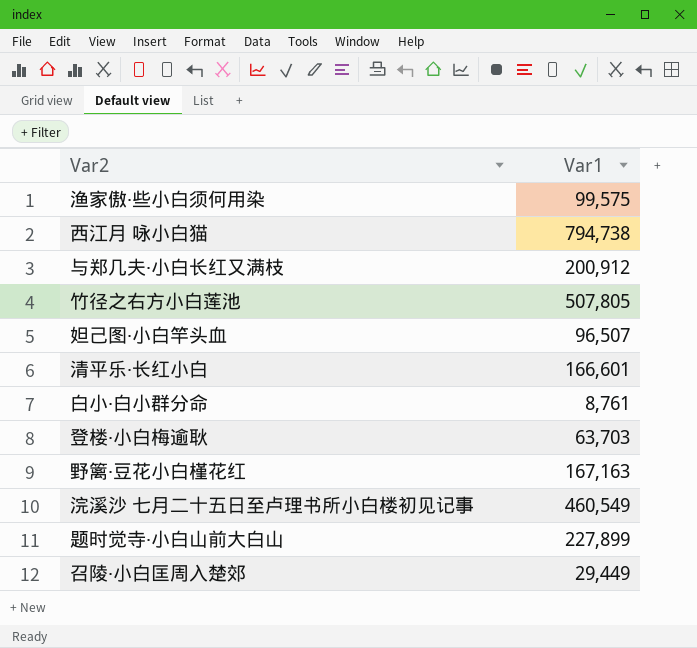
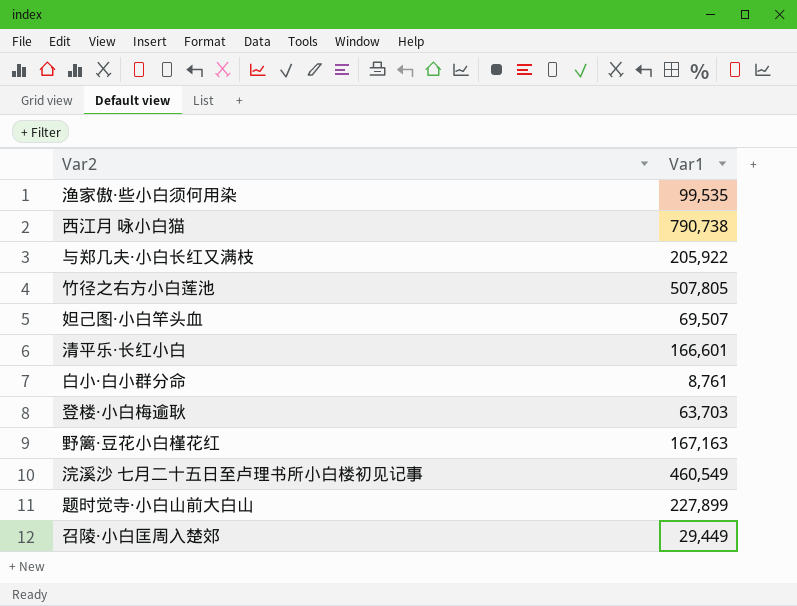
渔家傲·些小白须何用染 | Var1: 99,575 -> 99,535
西江月 咏小白猫 | Var1: 794,738 -> 790,738
与郑几夫·小白长红又满枝 | Var1: 200,912 -> 205,922
妲己图·小白竿头血 | Var1: 96,507 -> 69,507

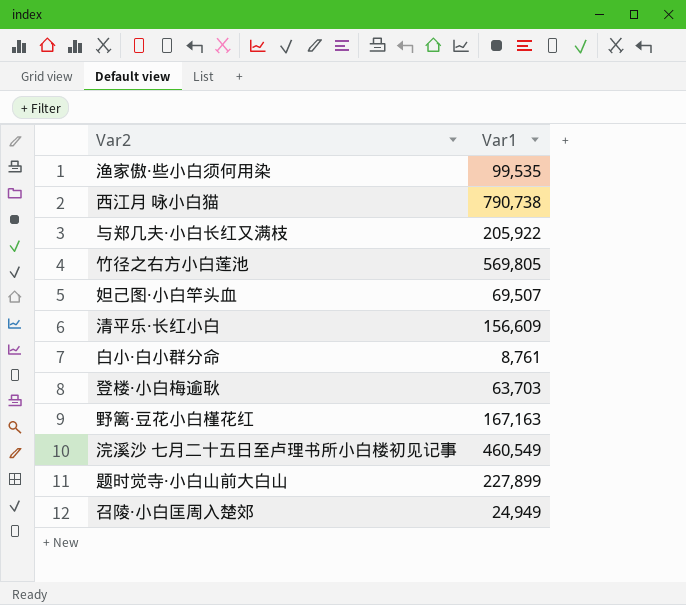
竹径之右方小白莲池 | Var1: 507,805 -> 569,805
清平乐·长红小白 | Var1: 166,601 -> 156,609
召陵·小白匡周入楚郊 | Var1: 29,449 -> 24,949

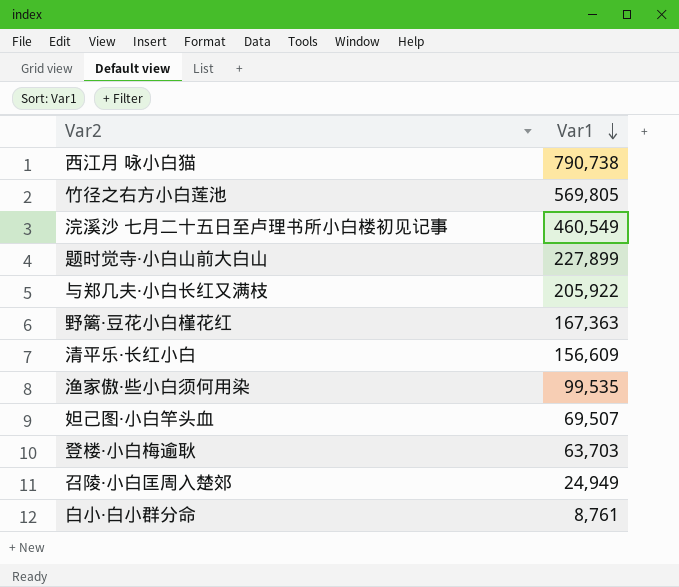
row order: none -> Var1 descending
野篱·豆花小白槿花红 | Var1: 167,163 -> 167,363

